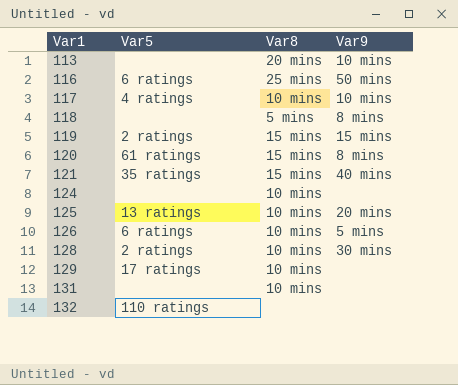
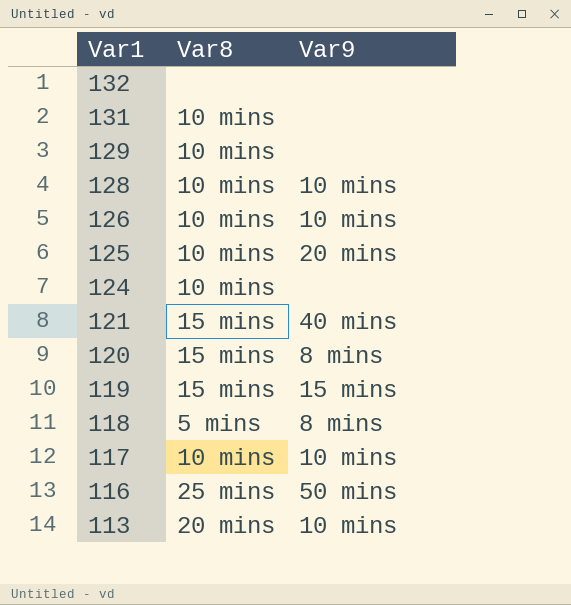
row order: Var1 ascending -> Var1 descending
column Var5 | position: 2 -> none
128 | Var9: 30 mins -> 10 mins
126 | Var9: 5 mins -> 10 mins

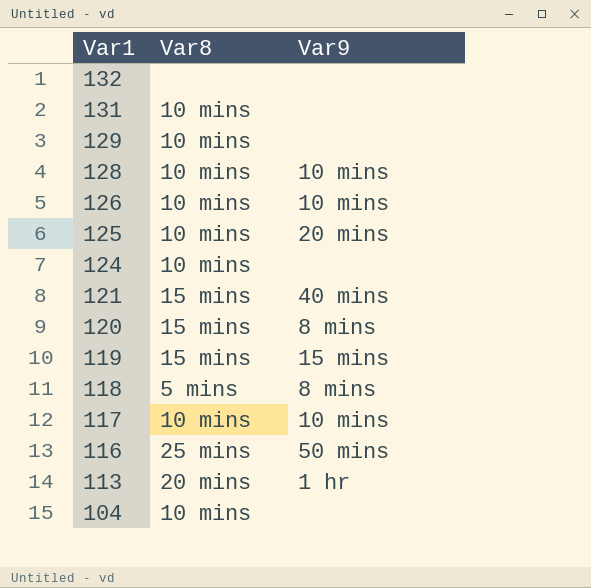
113 | Var9: 10 mins -> 1 hr
row 104: none -> 10 mins | none

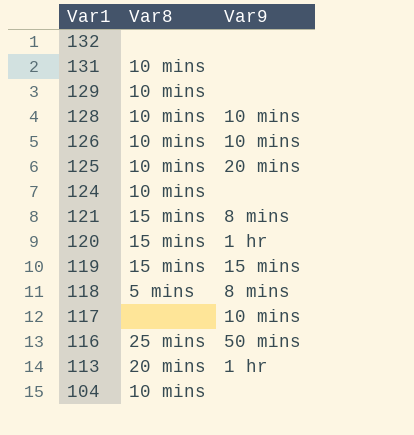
121 | Var9: 40 mins -> 8 mins
120 | Var9: 8 mins -> 1 hr
117 | Var8: 10 mins -> none

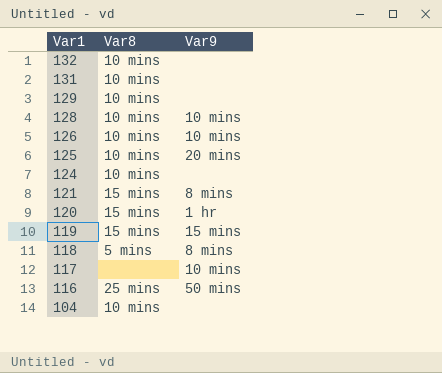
row 113: 20 mins | 1 hr -> none
132 | Var8: none -> 10 mins

